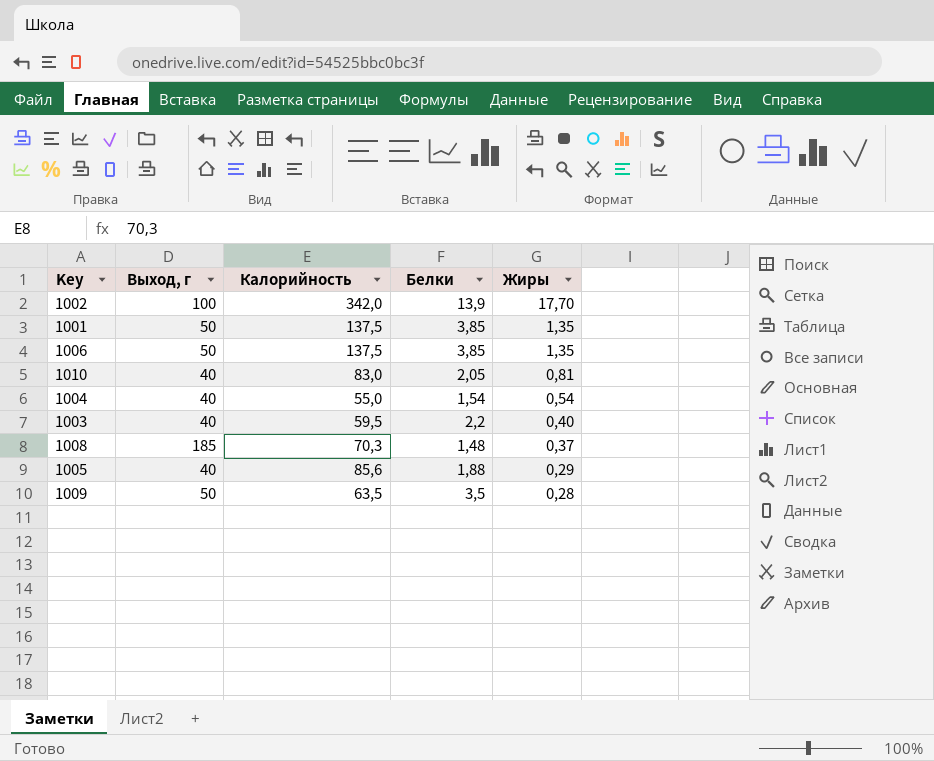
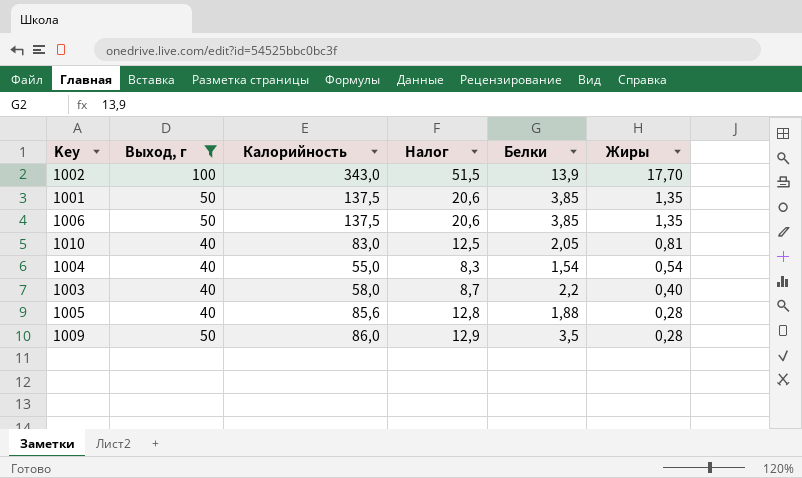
filter: none -> Выход, г != 185
column Налог | formula: none -> [Калорийность] * 0,15
1002 | Калорийность: 342,0 -> 343,0
1003 | Калорийность: 59,5 -> 58,0
1005 | Жиры: 0,29 -> 0,28
1009 | Калорийность: 63,5 -> 86,0

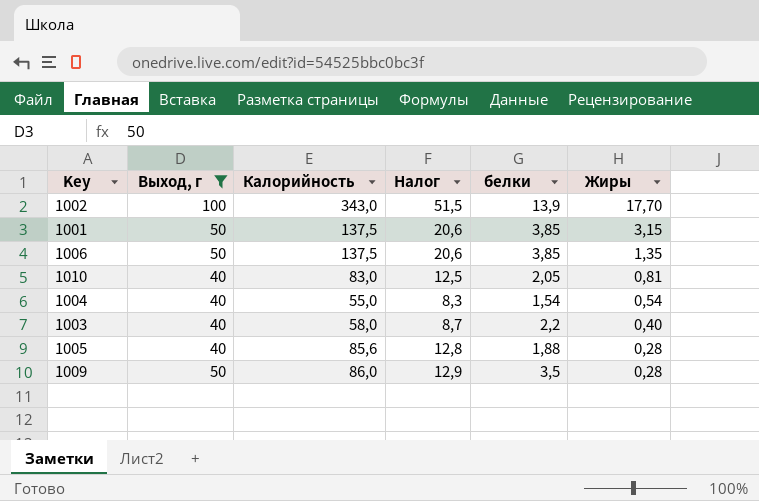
column name: Белки -> белки
1001 | Жиры: 1,35 -> 3,15

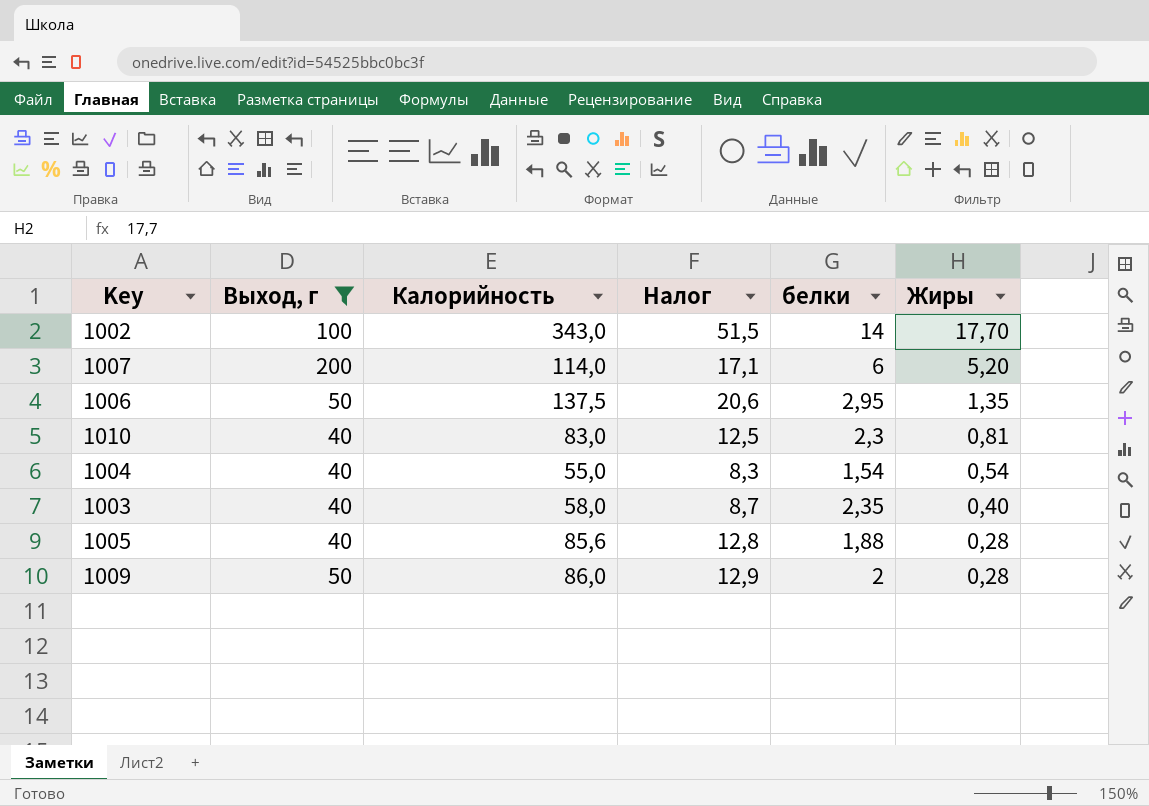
row 1001: 50 | 137,5 | 20,6 | 3,85 | 3,15 -> none
1002 | белки: 13,9 -> 14
row 1007: none -> 200 | 114,0 | 17,1 | 6 | 5,20
1006 | белки: 3,85 -> 2,95
1010 | белки: 2,05 -> 2,3
1003 | белки: 2,2 -> 2,35
1009 | белки: 3,5 -> 2

